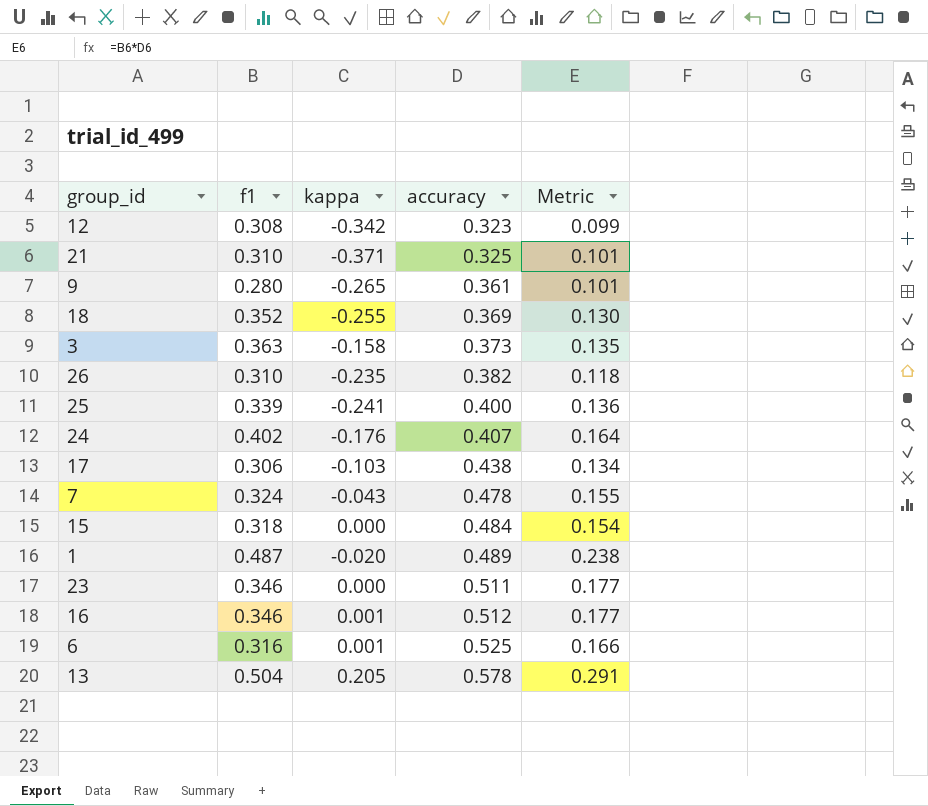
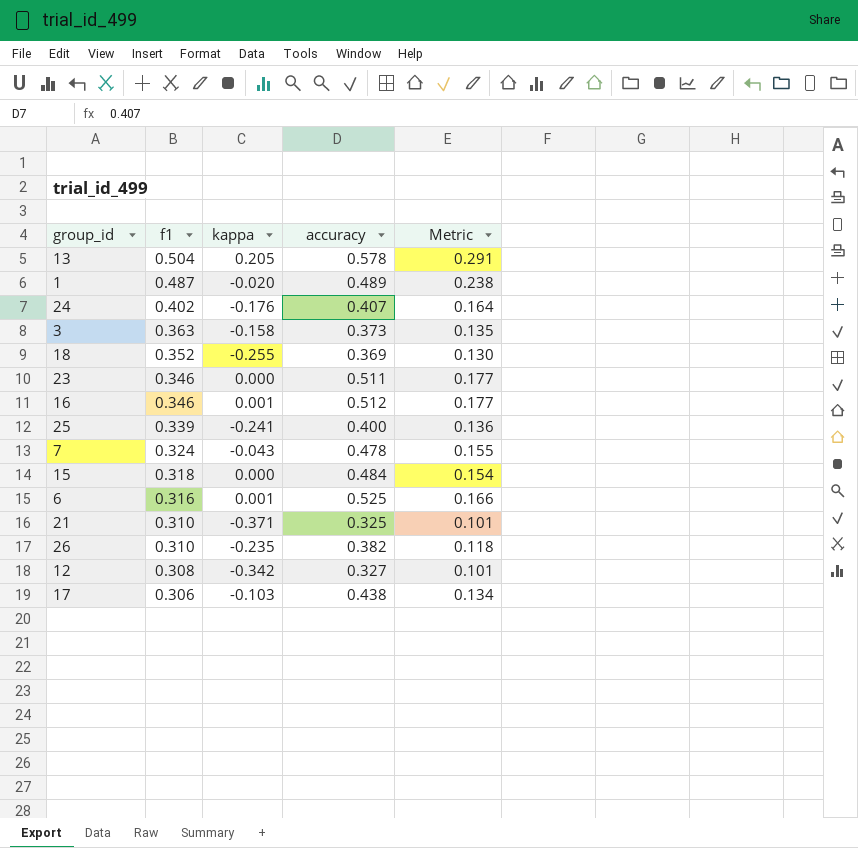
row order: accuracy ascending -> f1 descending
row 9: 0.280 | -0.265 | 0.361 | 0.101 -> none
12 | accuracy: 0.323 -> 0.327
12 | Metric: 0.099 -> 0.101

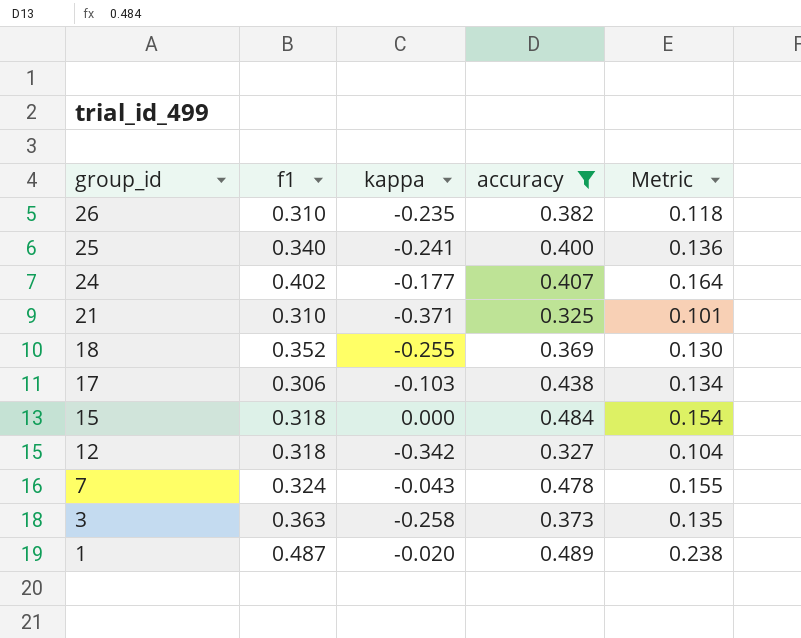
filter: none -> accuracy <= 0.489
row order: f1 descending -> group_id descending
25 | f1: 0.339 -> 0.340
24 | kappa: -0.176 -> -0.177
12 | f1: 0.308 -> 0.318
12 | Metric: 0.101 -> 0.104
3 | kappa: -0.158 -> -0.258

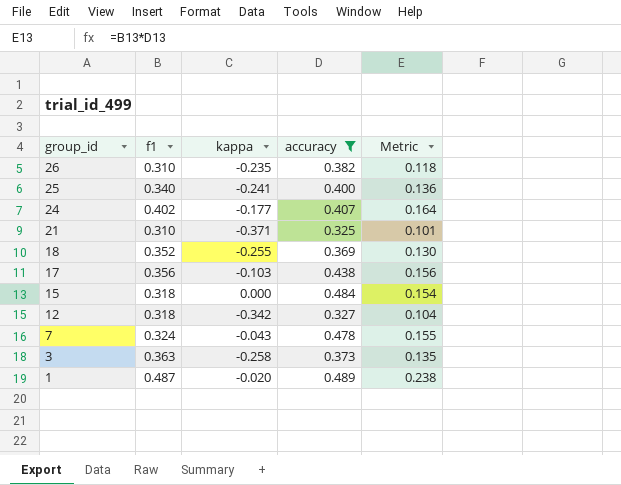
17 | f1: 0.306 -> 0.356
17 | Metric: 0.134 -> 0.156

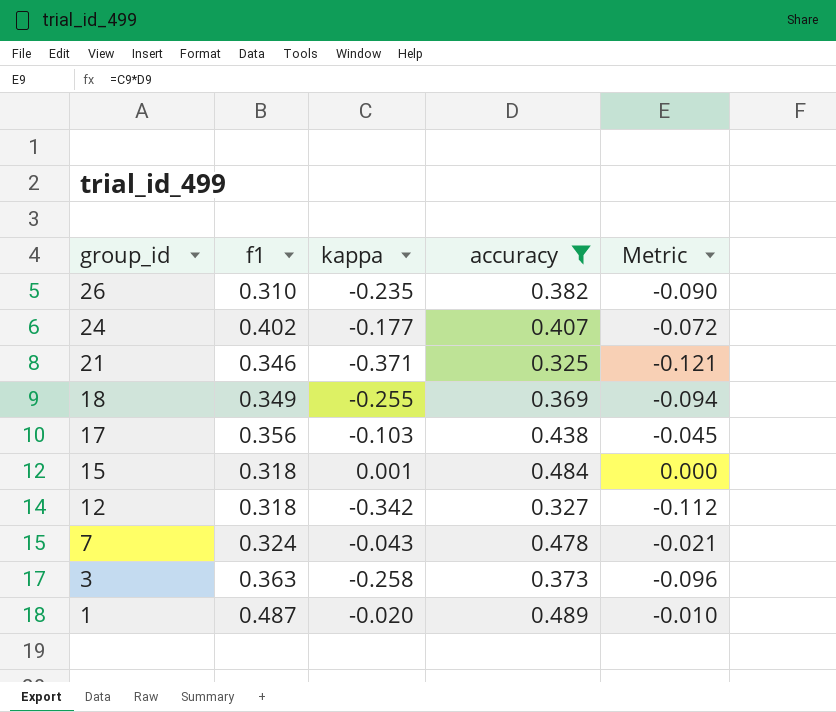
column Metric | formula: [f1] * [accuracy] -> [kappa] * [accuracy]
row 25: 0.340 | -0.241 | 0.400 | 0.136 -> none
21 | f1: 0.310 -> 0.346
18 | f1: 0.352 -> 0.349
15 | kappa: 0.000 -> 0.001

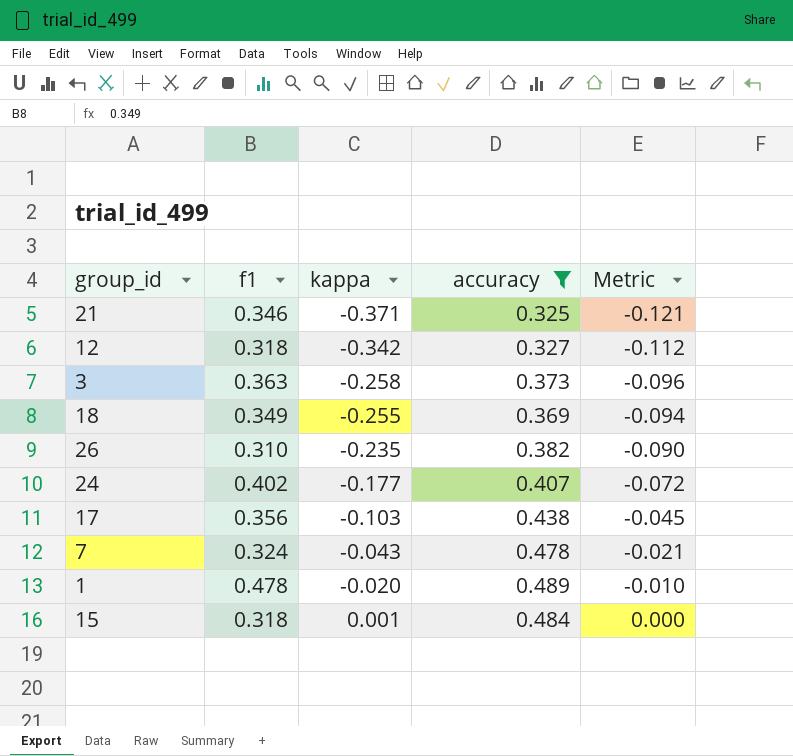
row order: group_id descending -> kappa ascending
1 | f1: 0.487 -> 0.478

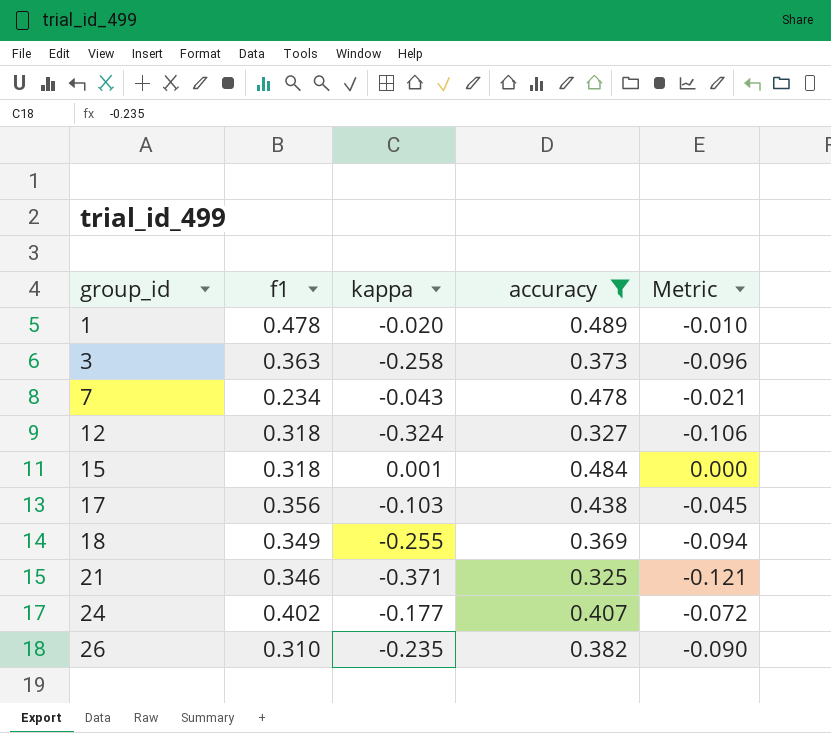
row order: kappa ascending -> group_id ascending
7 | f1: 0.324 -> 0.234
12 | kappa: -0.342 -> -0.324
12 | Metric: -0.112 -> -0.106

